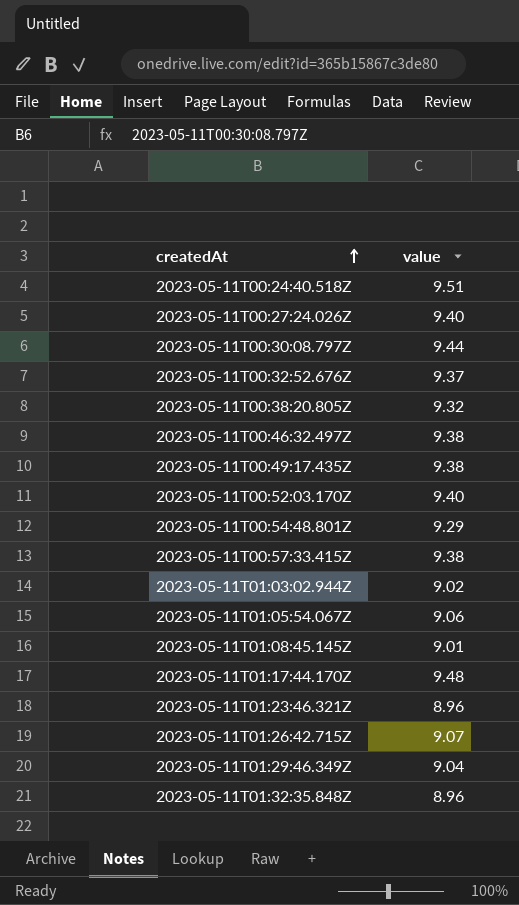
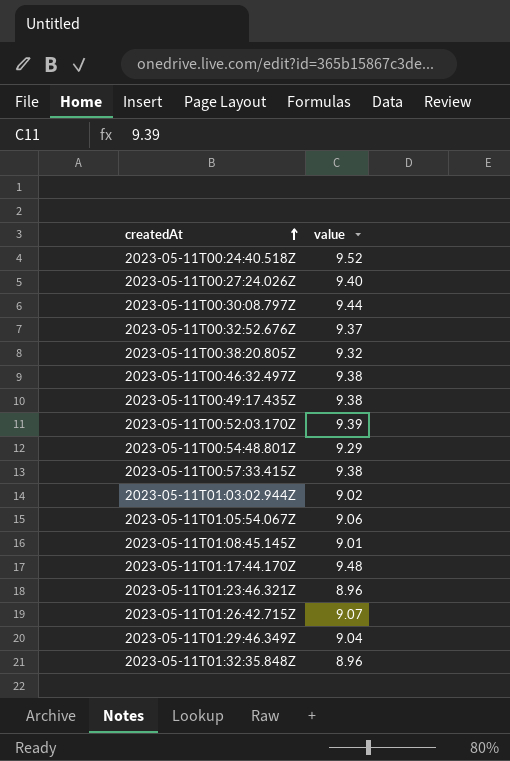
2023-05-11T00:24:40.518Z | value: 9.51 -> 9.52
2023-05-11T00:52:03.170Z | value: 9.40 -> 9.39

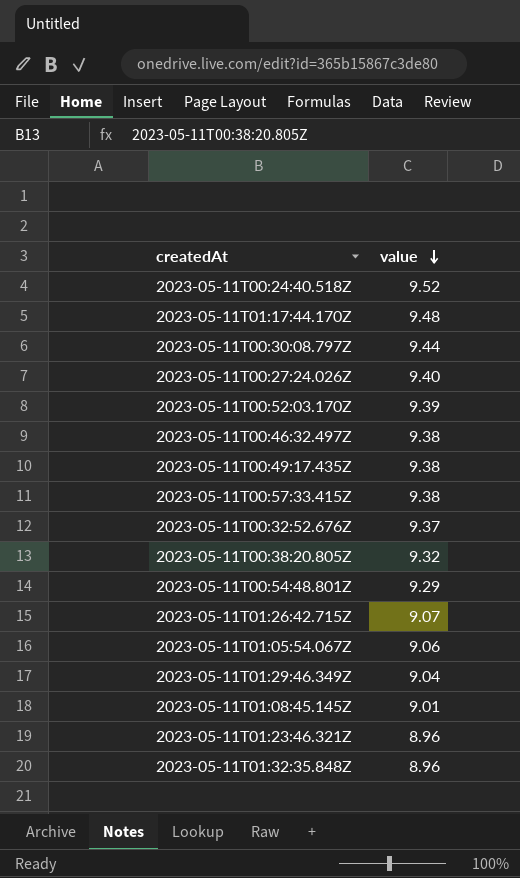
row order: createdAt ascending -> value descending
row 2023-05-11T01:03:02.944Z: 9.02 -> none

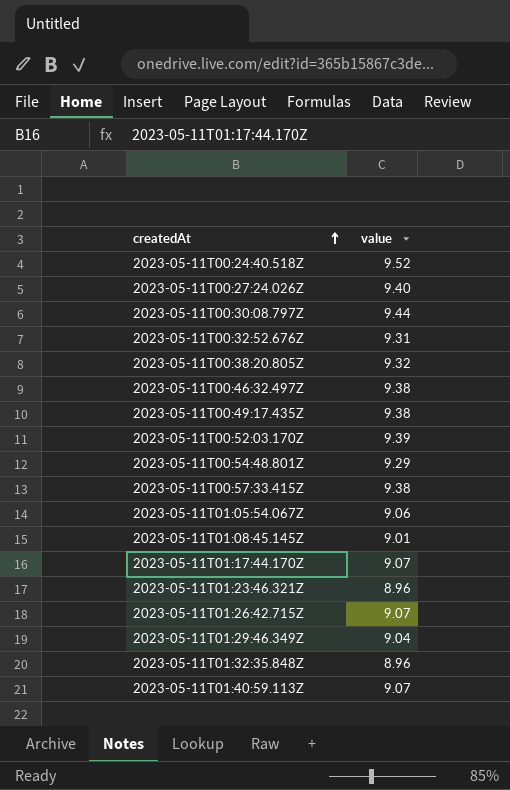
row order: value descending -> createdAt ascending
2023-05-11T00:32:52.676Z | value: 9.37 -> 9.31
2023-05-11T01:17:44.170Z | value: 9.48 -> 9.07
row 2023-05-11T01:40:59.113Z: none -> 9.07

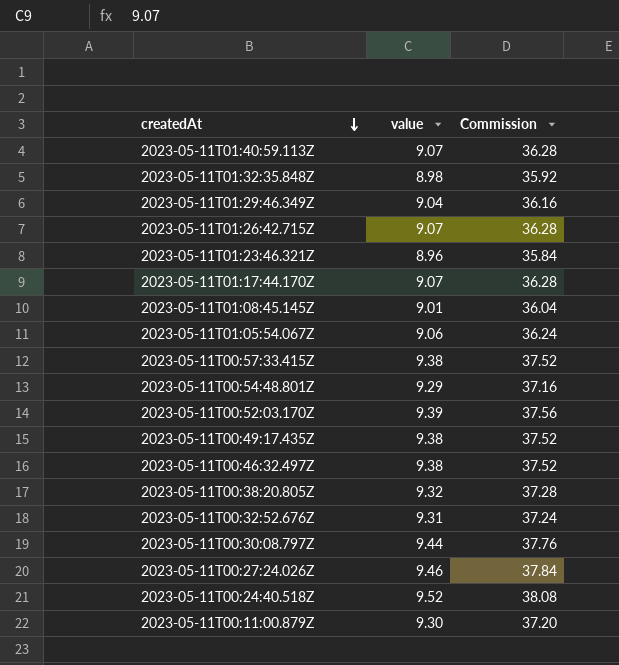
row order: createdAt ascending -> createdAt descending
column Commission | formula: none -> [value] * 4
2023-05-11T01:32:35.848Z | value: 8.96 -> 8.98
2023-05-11T00:27:24.026Z | value: 9.40 -> 9.46
row 2023-05-11T00:11:00.879Z: none -> 9.30 | 37.20

